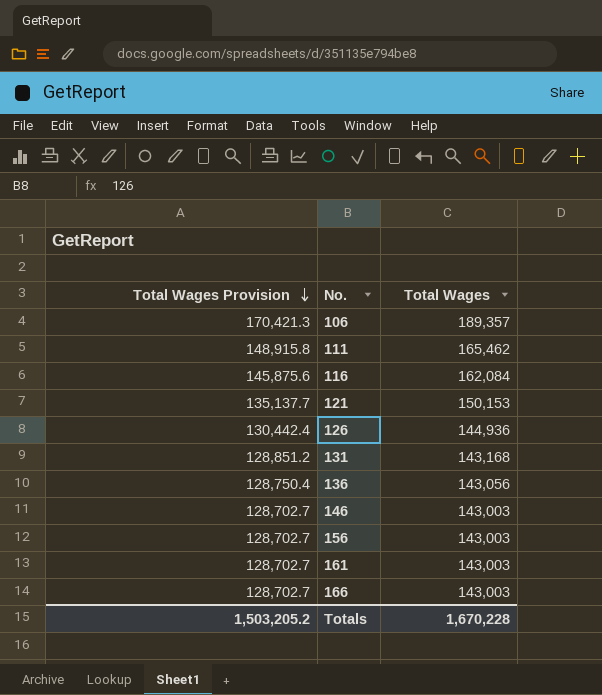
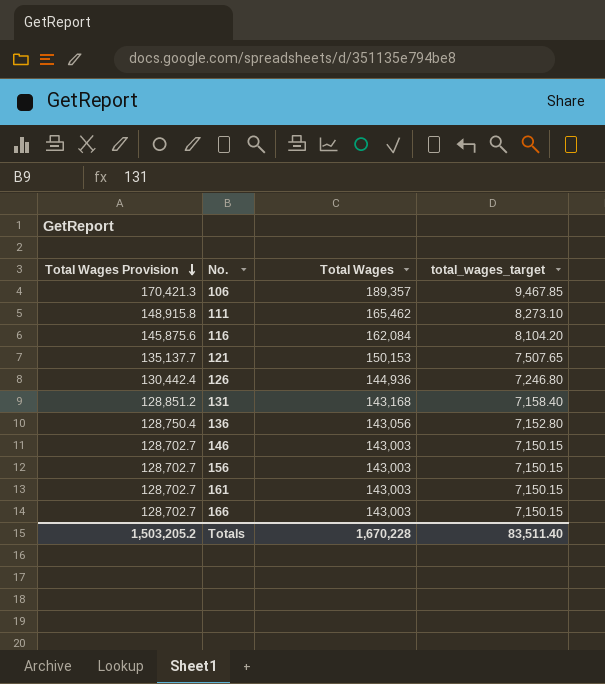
column total_wages_target | formula: none -> [Total Wages] * 0.05

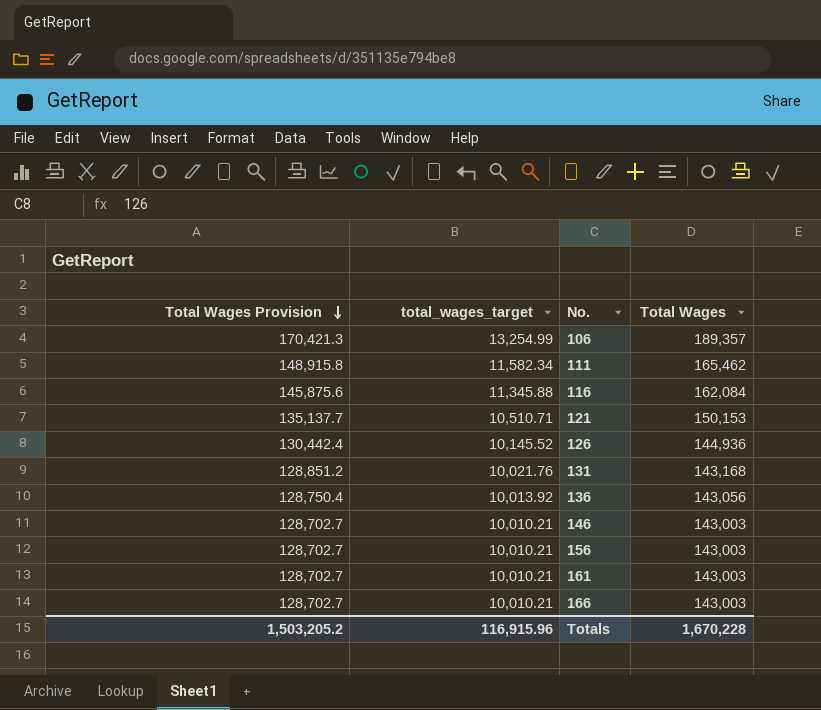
column total_wages_target | formula: [Total Wages] * 0.05 -> [Total Wages] * 0.07
column total_wages_target | position: 4 -> 2
Totals | total_wages_target: 83,511.40 -> 116,915.96

